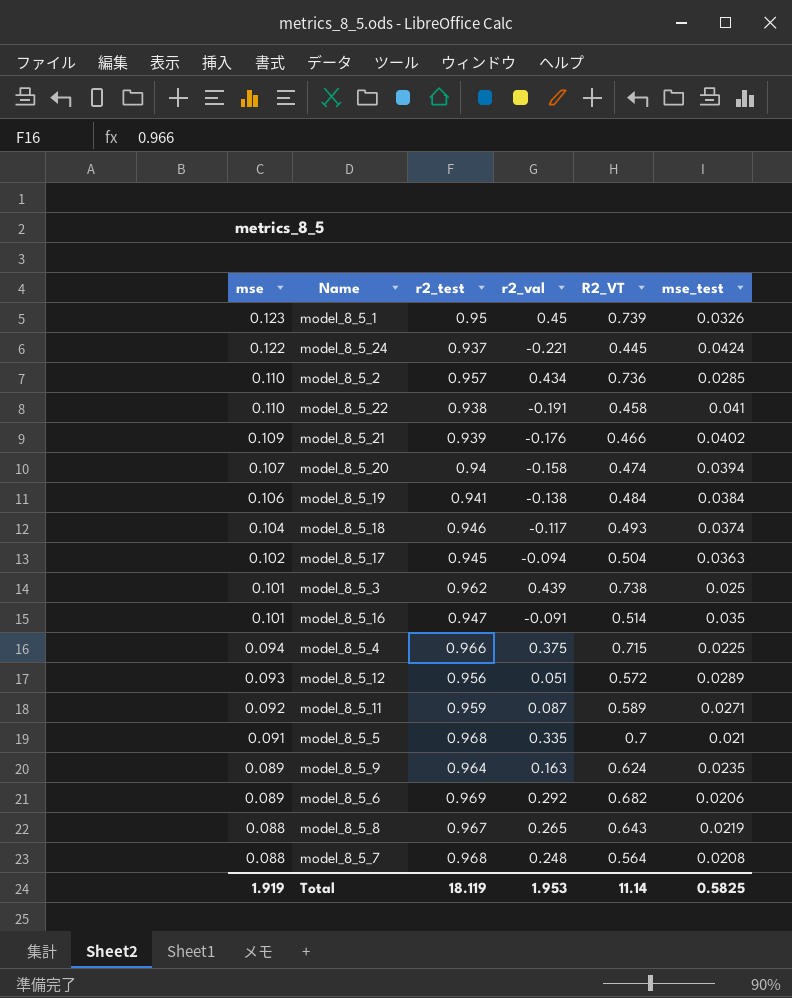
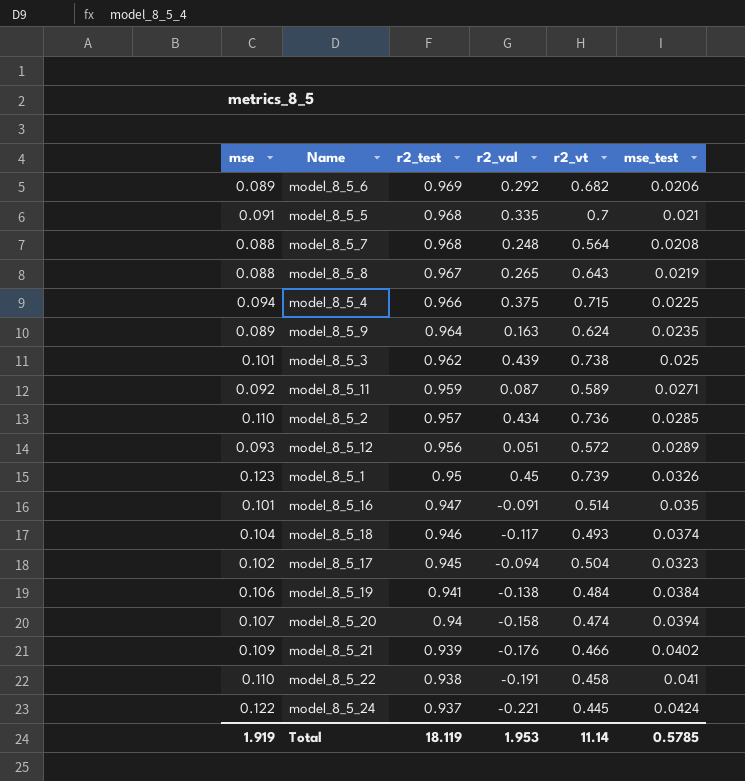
row order: mse descending -> r2_test descending
column name: R2_VT -> r2_vt
model_8_5_17 | mse_test: 0.0363 -> 0.0323
Total | mse_test: 0.5825 -> 0.5785

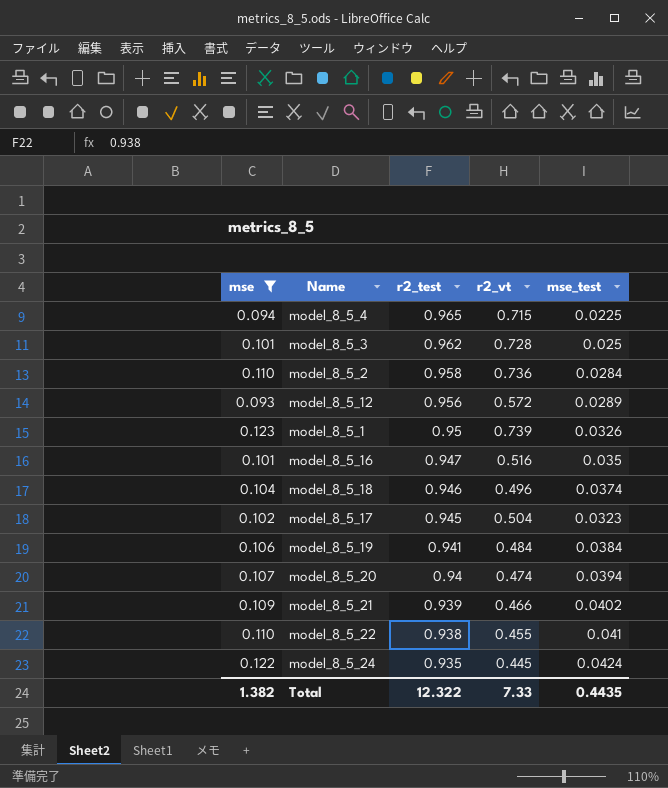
filter: none -> mse >= 0.093
column r2_val | position: 4 -> none
model_8_5_4 | r2_test: 0.966 -> 0.965
model_8_5_3 | r2_vt: 0.738 -> 0.728
model_8_5_2 | r2_test: 0.957 -> 0.958
model_8_5_2 | mse_test: 0.0285 -> 0.0284
model_8_5_16 | r2_vt: 0.514 -> 0.516
model_8_5_18 | r2_vt: 0.493 -> 0.496
model_8_5_22 | r2_vt: 0.458 -> 0.455
model_8_5_24 | r2_test: 0.937 -> 0.935
Total | mse: 1.919 -> 1.382
Total | r2_test: 18.119 -> 12.322
Total | r2_vt: 11.14 -> 7.33
Total | mse_test: 0.5785 -> 0.4435

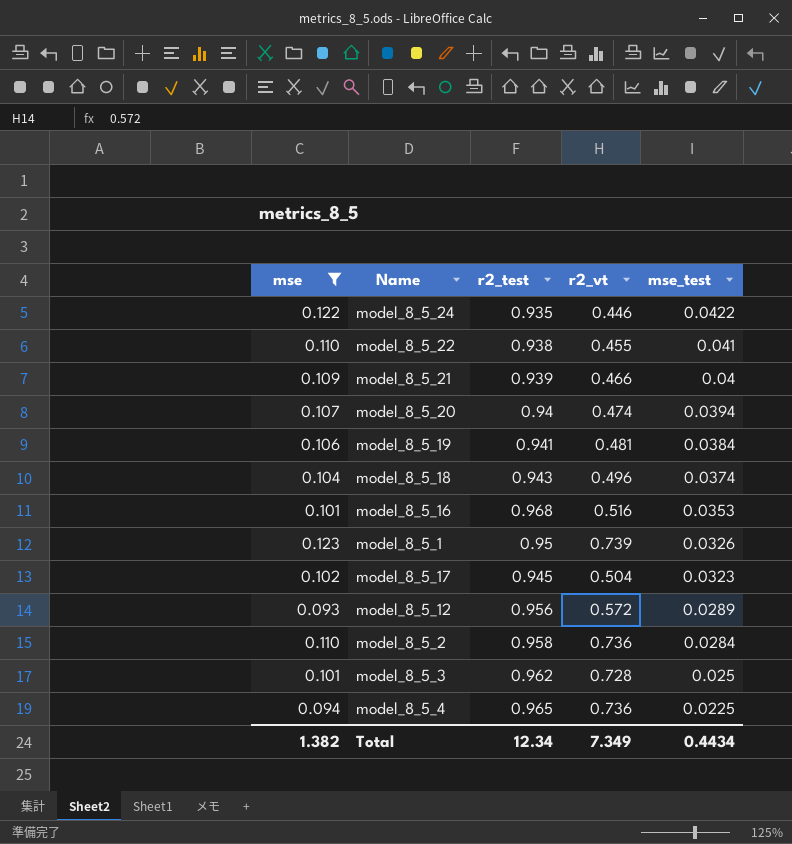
row order: r2_test descending -> mse_test descending
model_8_5_24 | r2_vt: 0.445 -> 0.446
model_8_5_24 | mse_test: 0.0424 -> 0.0422
model_8_5_21 | mse_test: 0.0402 -> 0.04
model_8_5_19 | r2_vt: 0.484 -> 0.481
model_8_5_18 | r2_test: 0.946 -> 0.943
model_8_5_16 | r2_test: 0.947 -> 0.968
model_8_5_16 | mse_test: 0.035 -> 0.0353
model_8_5_4 | r2_vt: 0.715 -> 0.736
Total | r2_test: 12.322 -> 12.34
Total | r2_vt: 7.33 -> 7.349
Total | mse_test: 0.4435 -> 0.4434

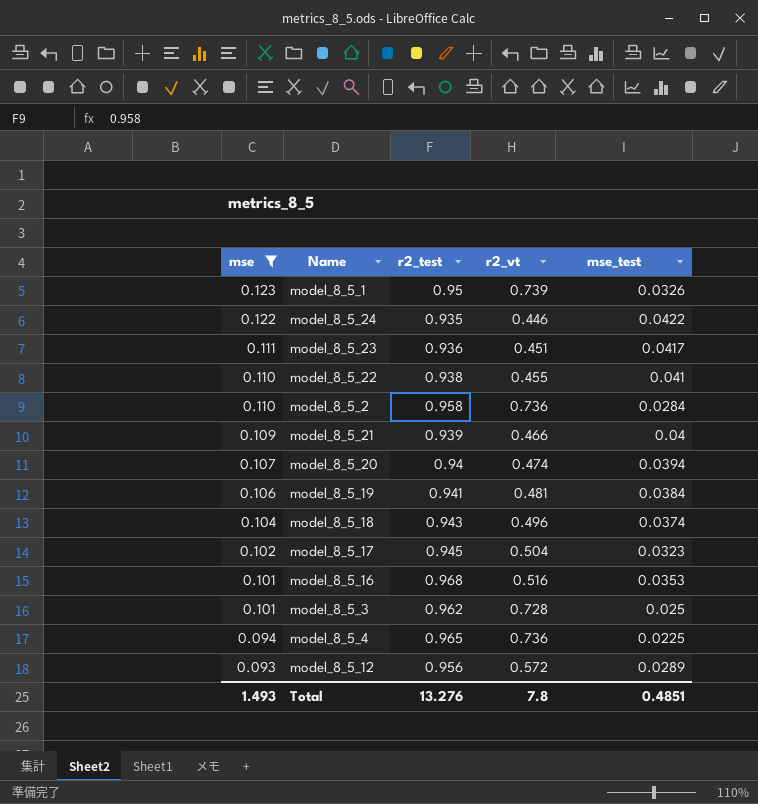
row order: mse_test descending -> mse descending
row model_8_5_23: none -> 0.111 | 0.936 | 0.451 | 0.0417
Total | mse: 1.382 -> 1.493
Total | r2_test: 12.34 -> 13.276
Total | r2_vt: 7.349 -> 7.8
Total | mse_test: 0.4434 -> 0.4851

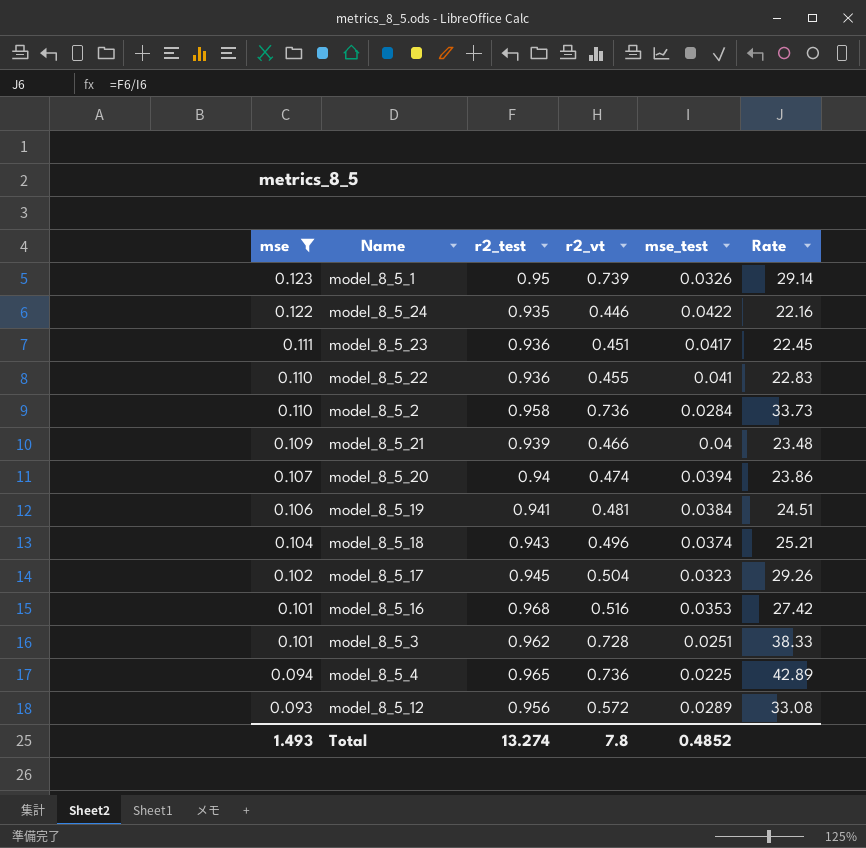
column Rate | formula: none -> [r2_test] / [mse_test]
model_8_5_22 | r2_test: 0.938 -> 0.936
model_8_5_3 | mse_test: 0.025 -> 0.0251
Total | r2_test: 13.276 -> 13.274
Total | mse_test: 0.4851 -> 0.4852

